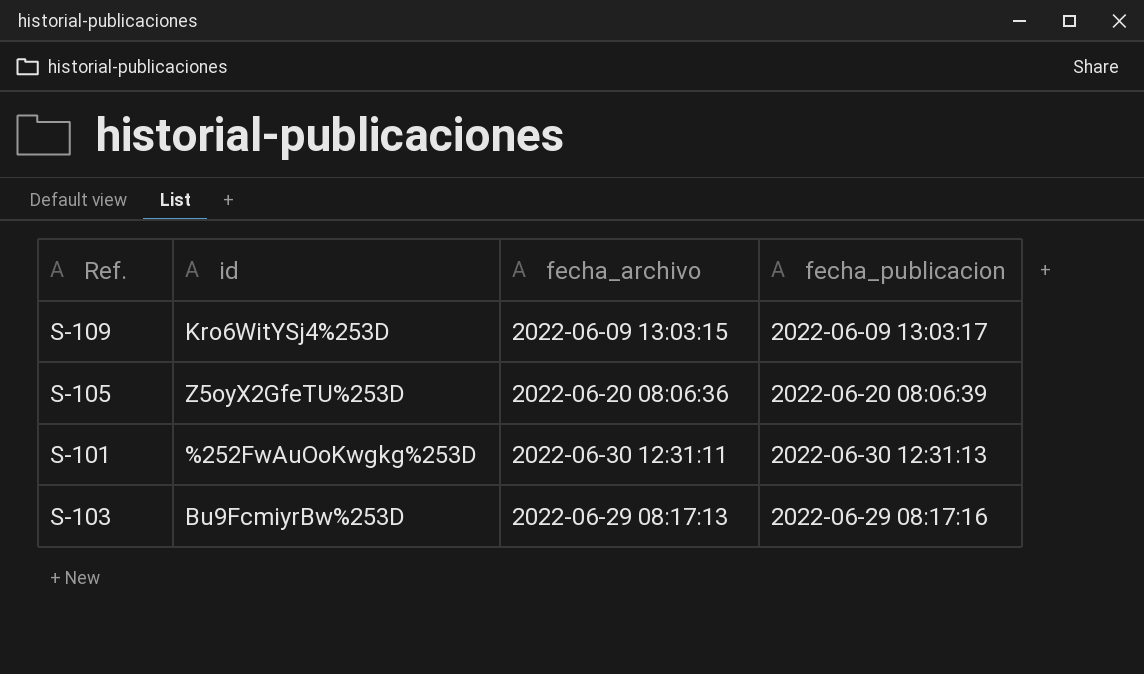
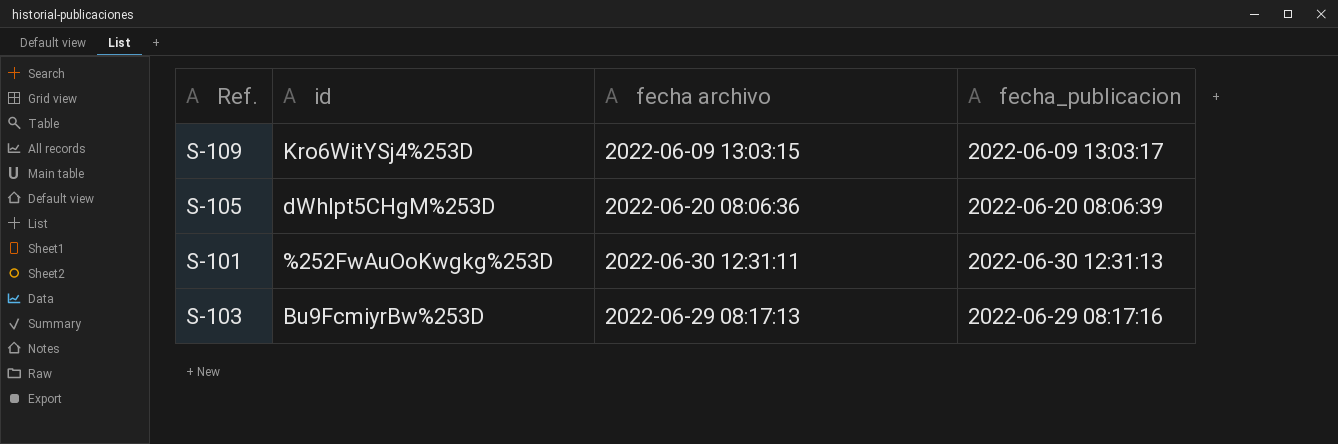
column name: fecha_archivo -> fecha archivo
S-105 | id: Z5oyX2GfeTU%253D -> dWhIpt5CHgM%253D

